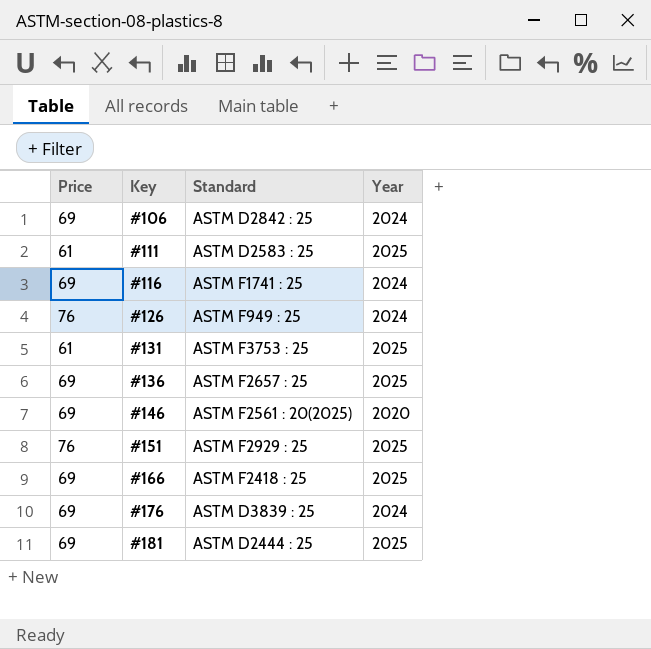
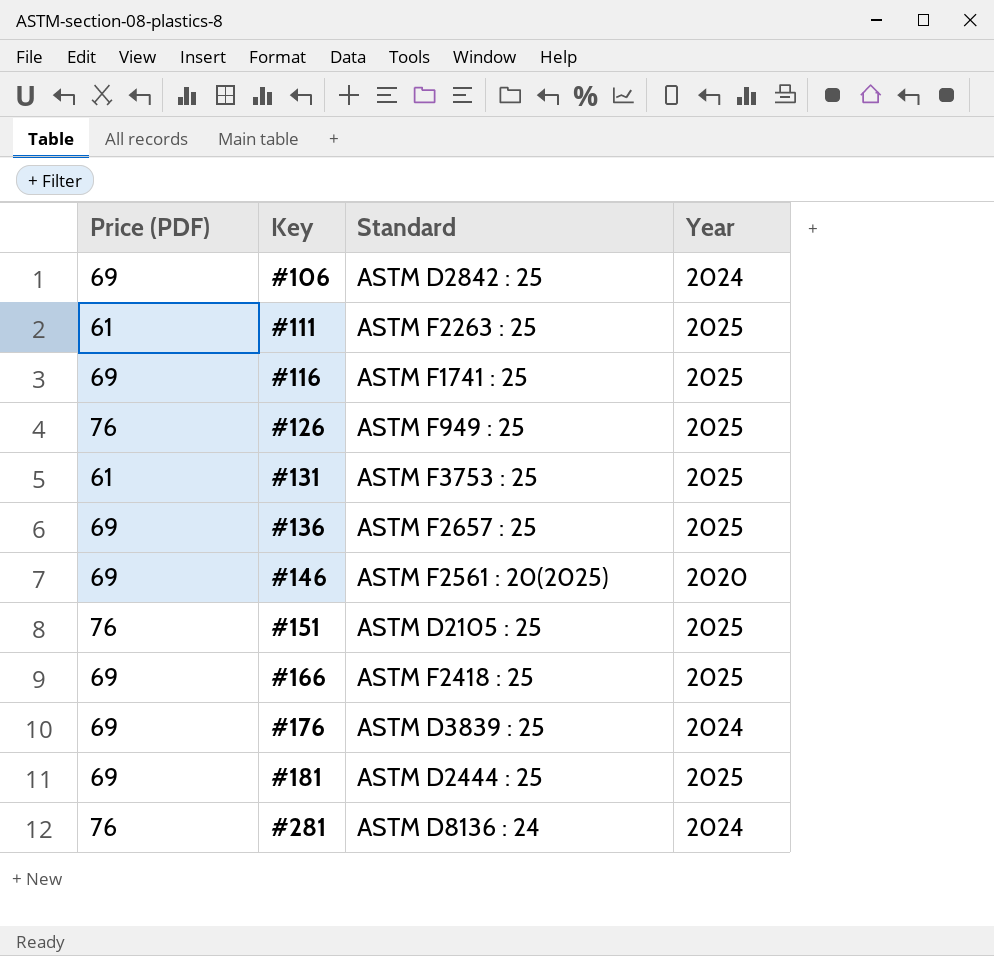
column name: Price -> Price (PDF)
#111 | Standard: ASTM D2583 : 25 -> ASTM F2263 : 25
#116 | Year: 2024 -> 2025
#126 | Year: 2024 -> 2025
#151 | Standard: ASTM F2929 : 25 -> ASTM D2105 : 25
row #281: none -> 76 | ASTM D8136 : 24 | 2024

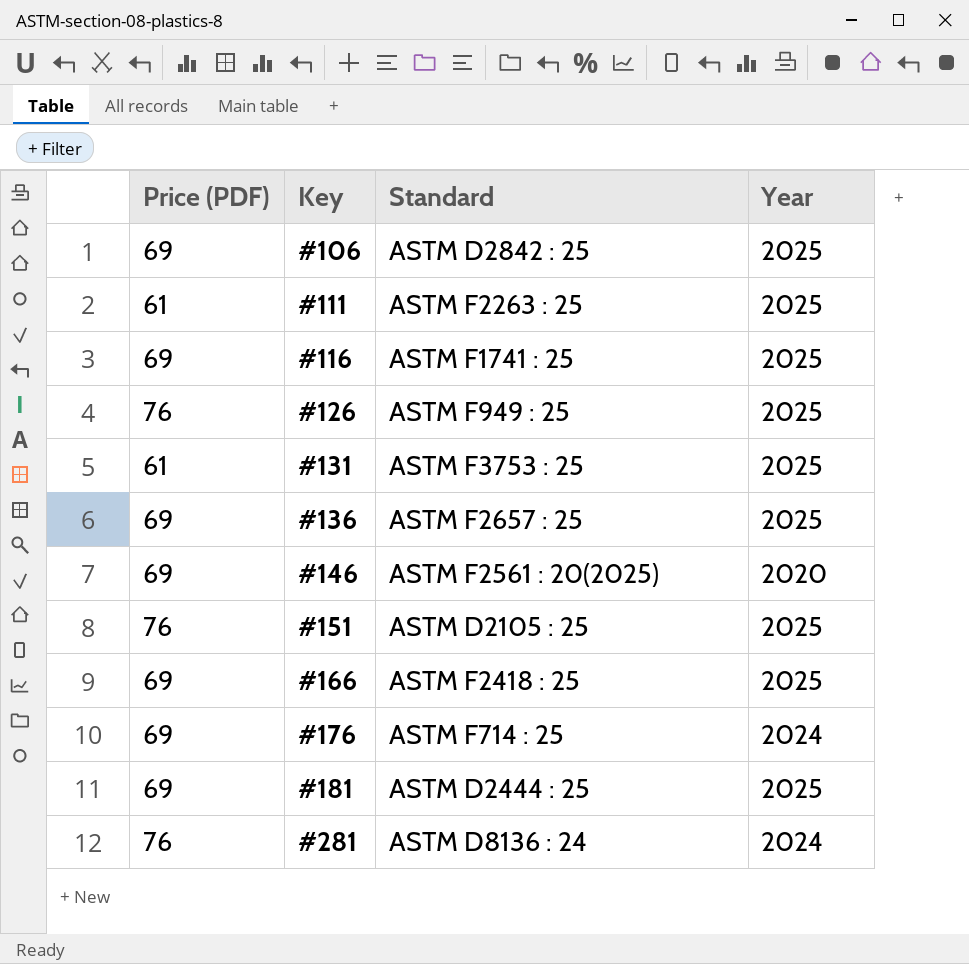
#106 | Year: 2024 -> 2025
#176 | Standard: ASTM D3839 : 25 -> ASTM F714 : 25

